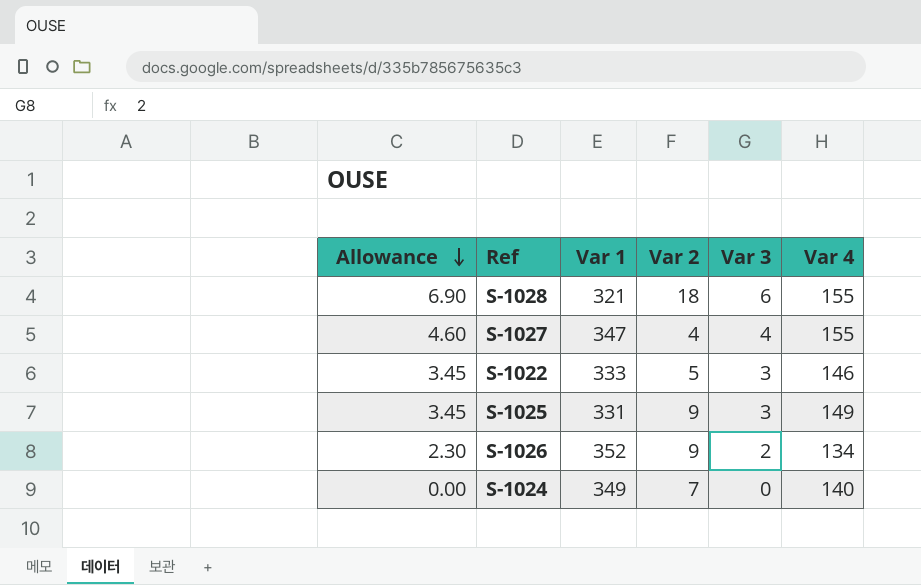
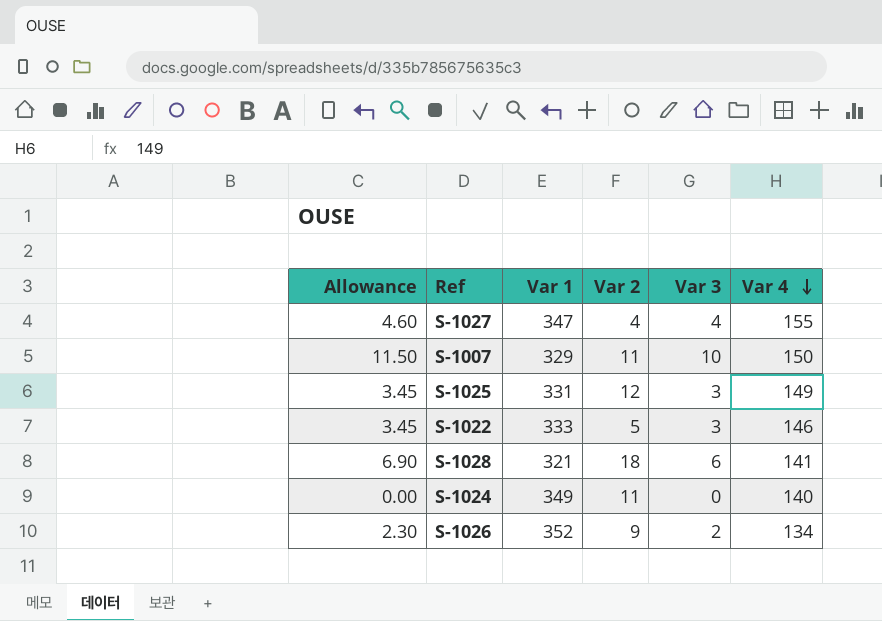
row order: Allowance descending -> Var 4 descending
row S-1007: none -> 11.50 | 329 | 11 | 10 | 150
S-1025 | Var 2: 9 -> 12
S-1028 | Var 4: 155 -> 141
S-1024 | Var 2: 7 -> 11

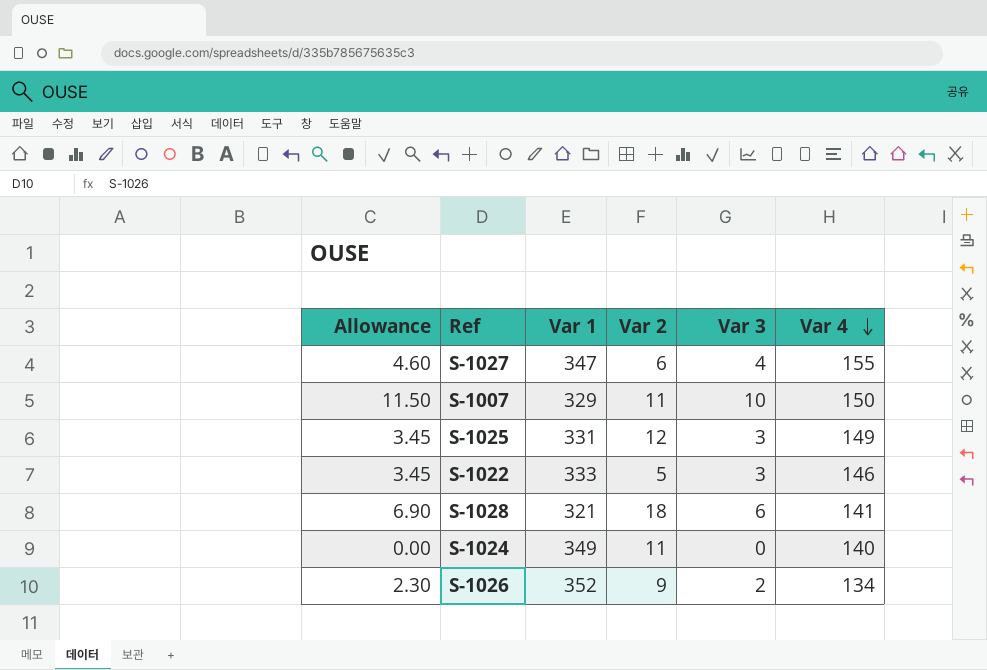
S-1027 | Var 2: 4 -> 6

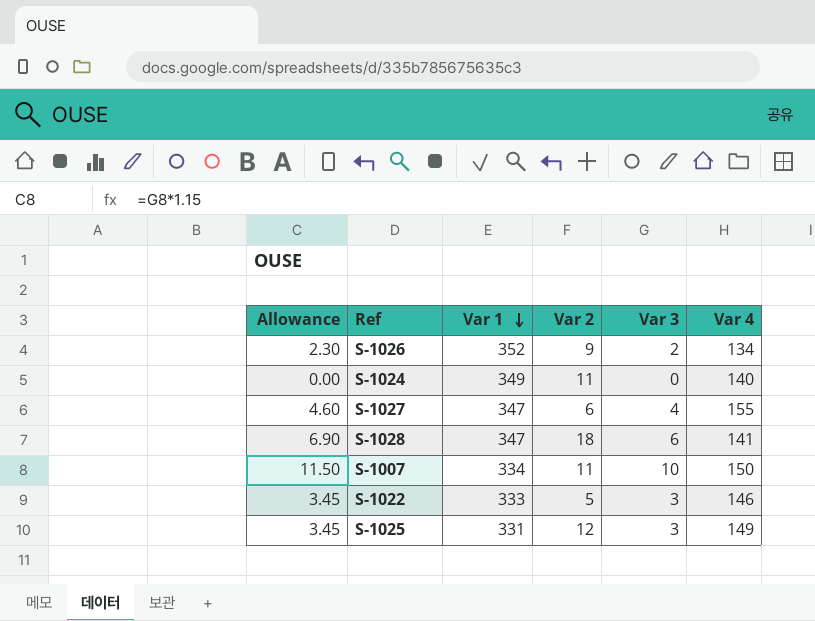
row order: Var 4 descending -> Var 1 descending
S-1028 | Var 1: 321 -> 347
S-1007 | Var 1: 329 -> 334

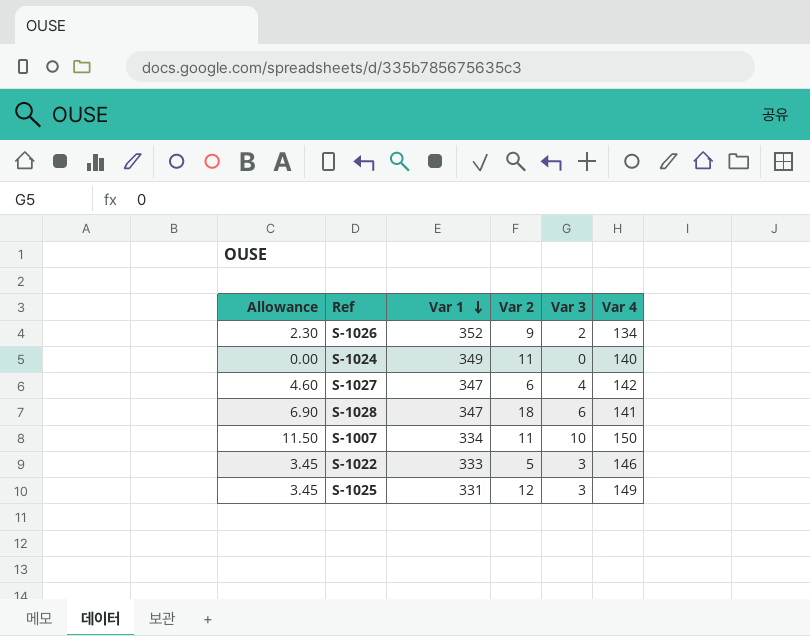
S-1027 | Var 4: 155 -> 142

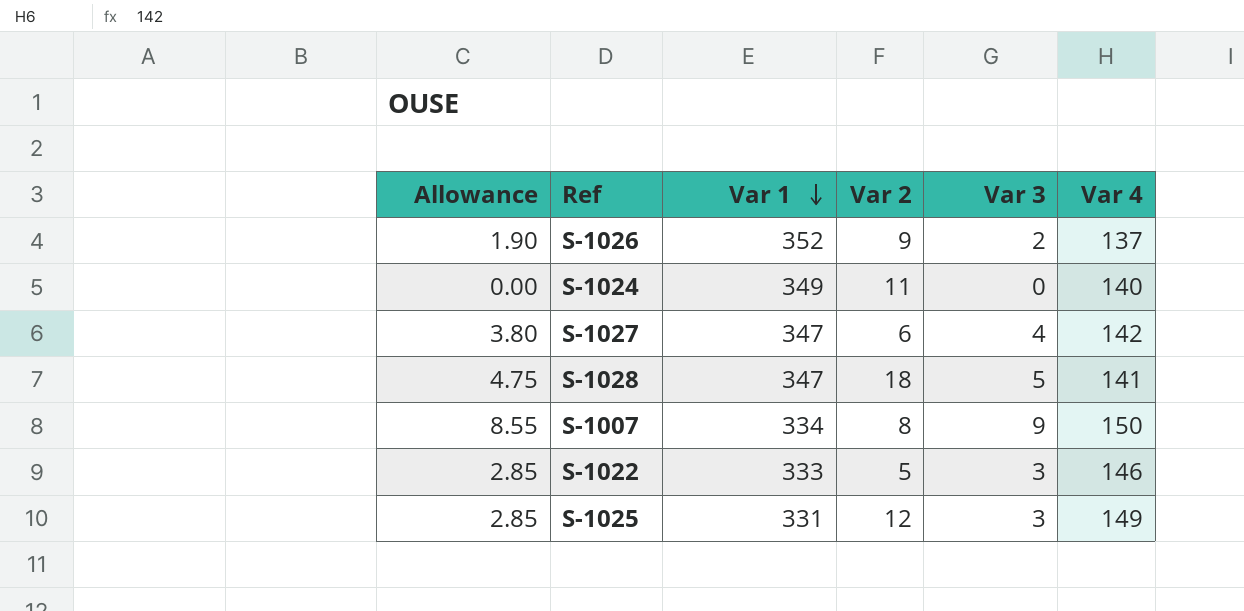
column Allowance | formula: [Var 3] * 1.15 -> [Var 3] * 0.95
S-1026 | Var 4: 134 -> 137
S-1028 | Var 3: 6 -> 5
S-1007 | Var 2: 11 -> 8
S-1007 | Var 3: 10 -> 9

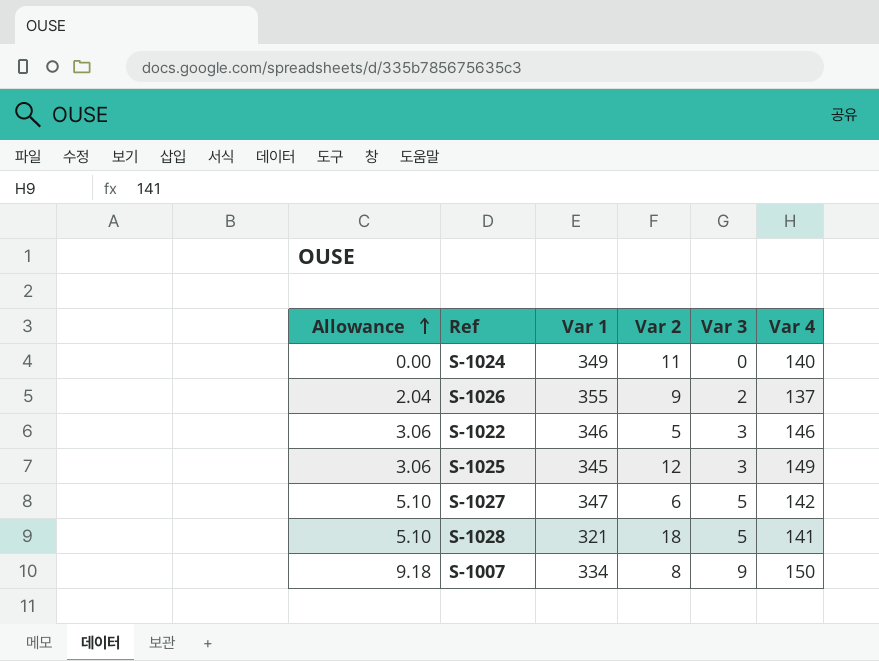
row order: Var 1 descending -> Allowance ascending
column Allowance | formula: [Var 3] * 0.95 -> [Var 3] * 1.02
S-1026 | Var 1: 352 -> 355
S-1022 | Var 1: 333 -> 346
S-1025 | Var 1: 331 -> 345
S-1027 | Var 3: 4 -> 5
S-1028 | Var 1: 347 -> 321

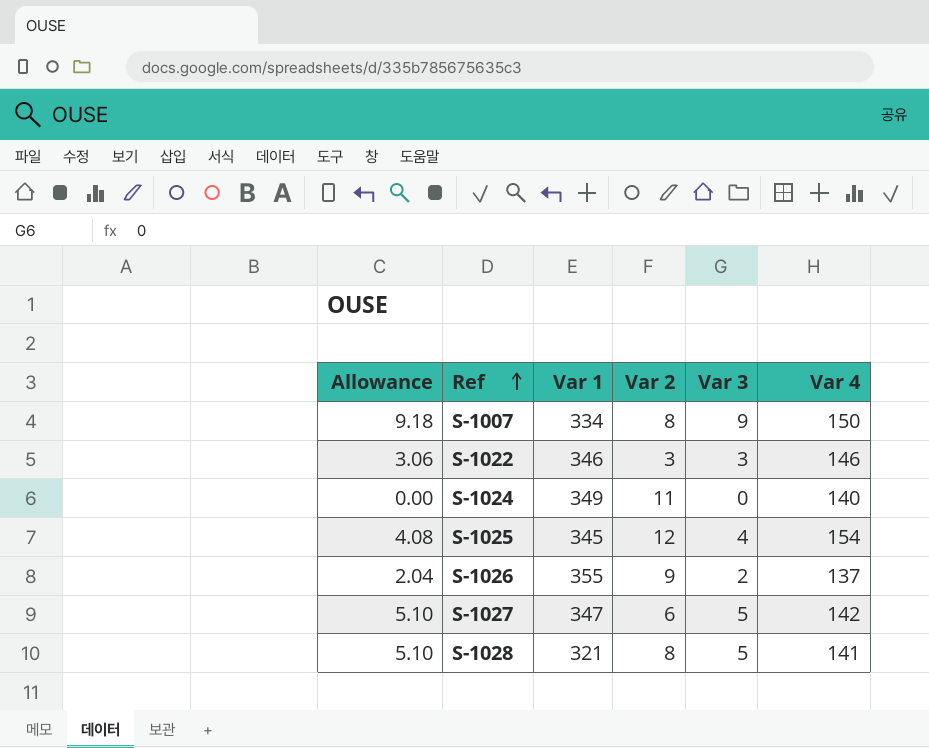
row order: Allowance ascending -> Ref ascending
S-1022 | Var 2: 5 -> 3
S-1025 | Allowance: 3.06 -> 4.08
S-1025 | Var 3: 3 -> 4
S-1025 | Var 4: 149 -> 154
S-1028 | Var 2: 18 -> 8

